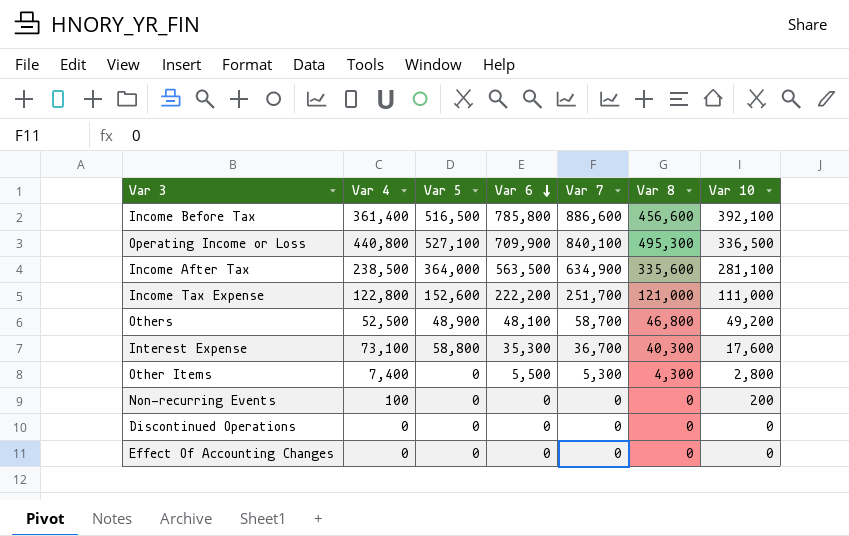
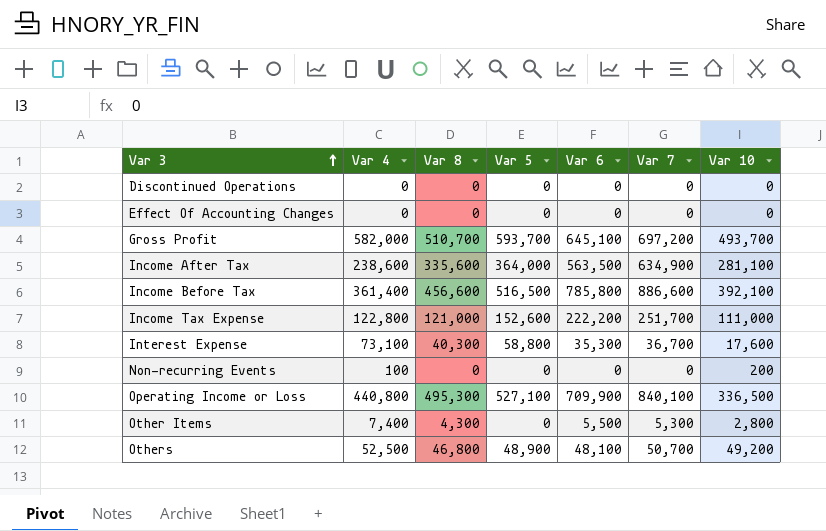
row order: Var 6 descending -> Var 3 ascending
column Var 8 | position: 6 -> 3
row Gross Profit: none -> 582,000 | 510,700 | 593,700 | 645,100 | 697,200 | 493,700
Income After Tax | Var 4: 238,500 -> 238,600
Others | Var 7: 58,700 -> 50,700

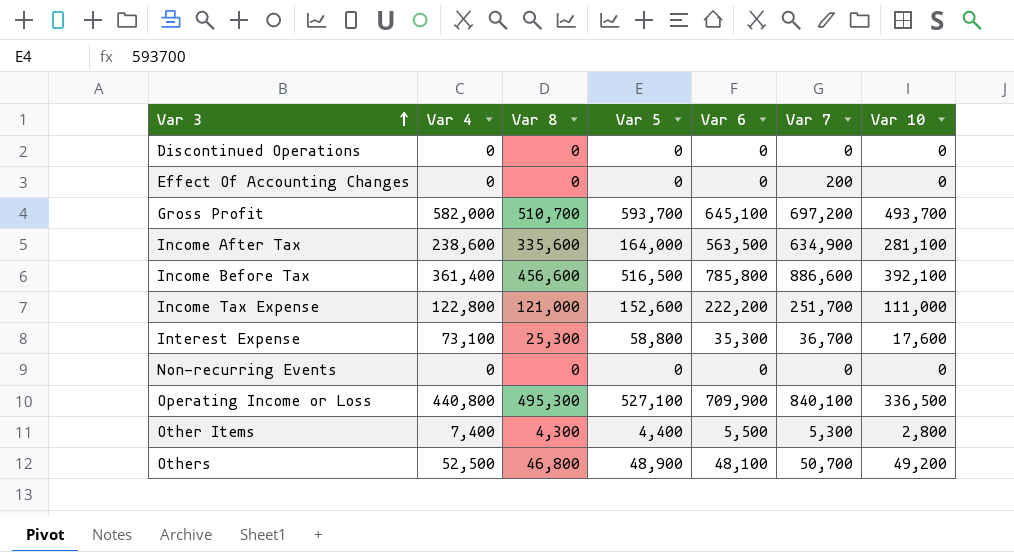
Effect Of Accounting Changes | Var 7: 0 -> 200
Income After Tax | Var 5: 364,000 -> 164,000
Interest Expense | Var 8: 40,300 -> 25,300
Non-recurring Events | Var 4: 100 -> 0
Non-recurring Events | Var 10: 200 -> 0
Other Items | Var 5: 0 -> 4,400

